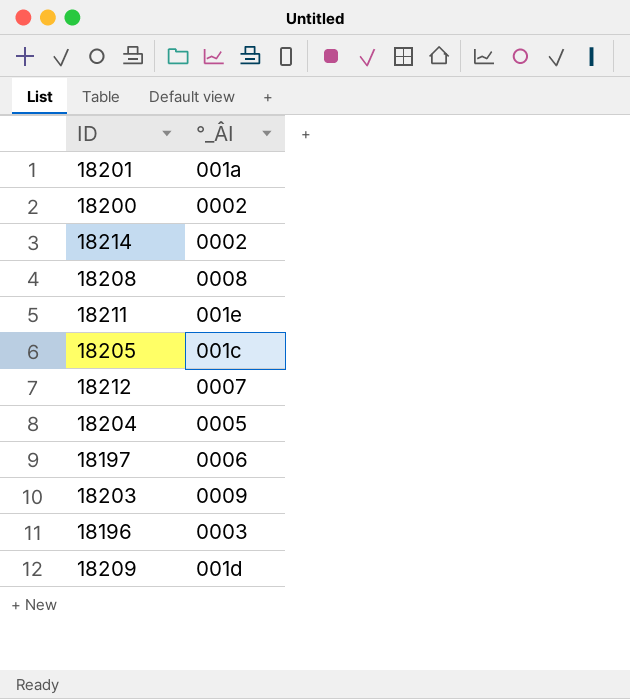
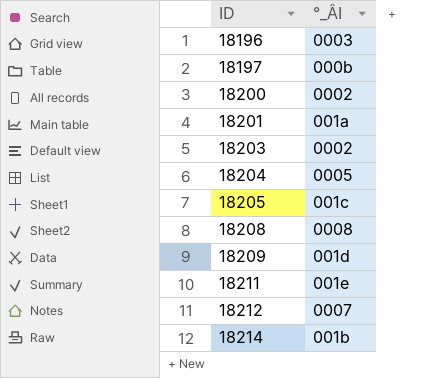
row order: none -> ID ascending
18197 | °_ÂI: 0006 -> 000b
18203 | °_ÂI: 0009 -> 0002
18214 | °_ÂI: 0002 -> 001b

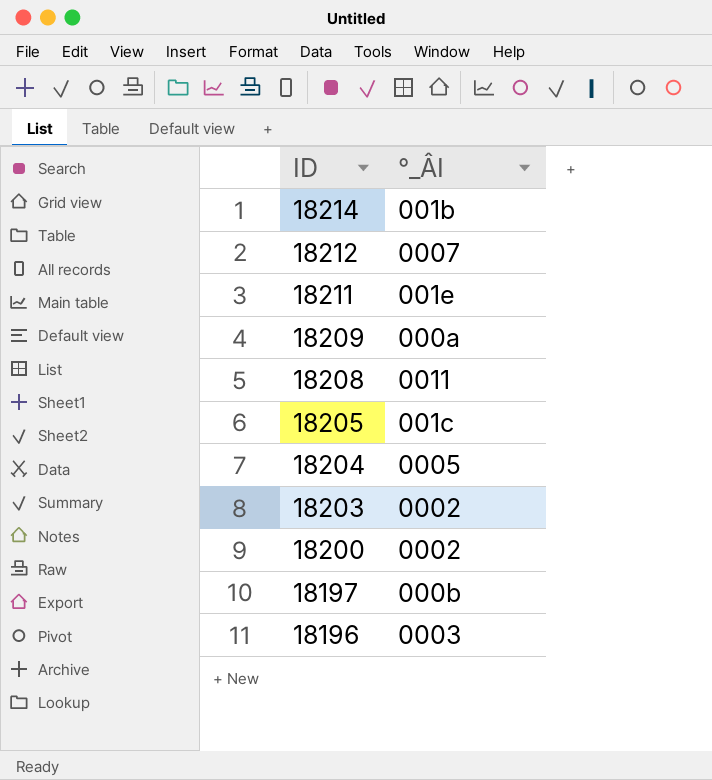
row order: ID ascending -> ID descending
row 18201: 001a -> none
18209 | °_ÂI: 001d -> 000a
18208 | °_ÂI: 0008 -> 0011

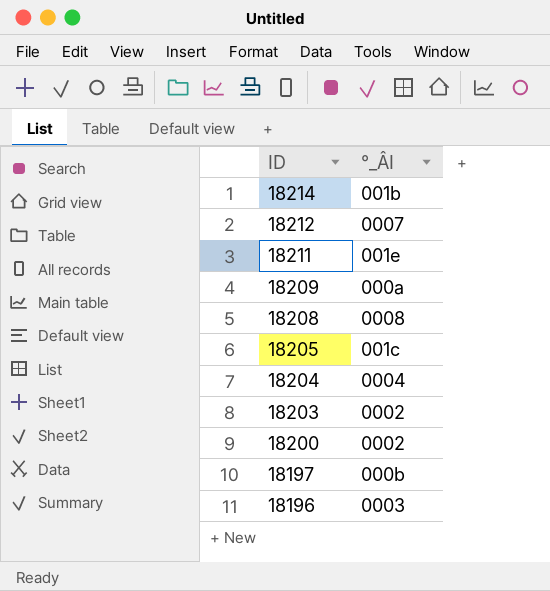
18208 | °_ÂI: 0011 -> 0008
18204 | °_ÂI: 0005 -> 0004

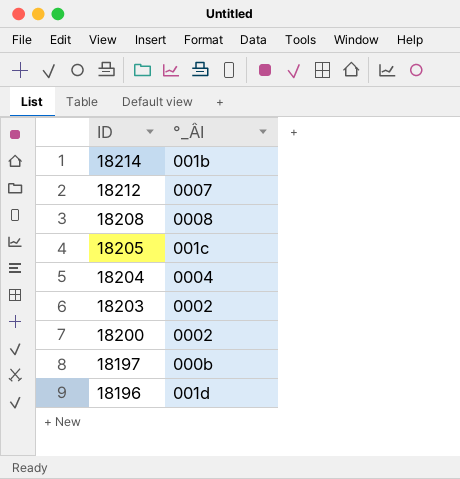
row 18211: 001e -> none
row 18209: 000a -> none
18196 | °_ÂI: 0003 -> 001d

